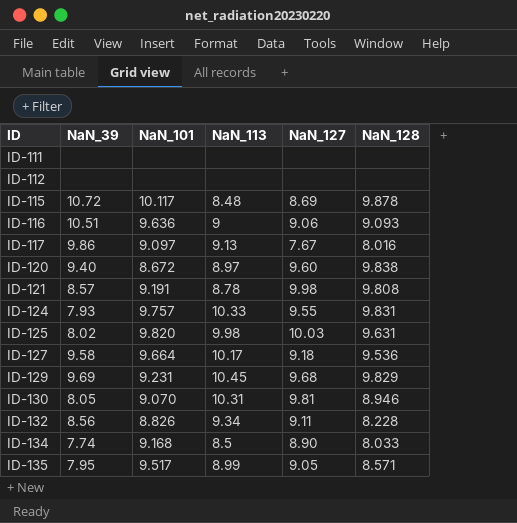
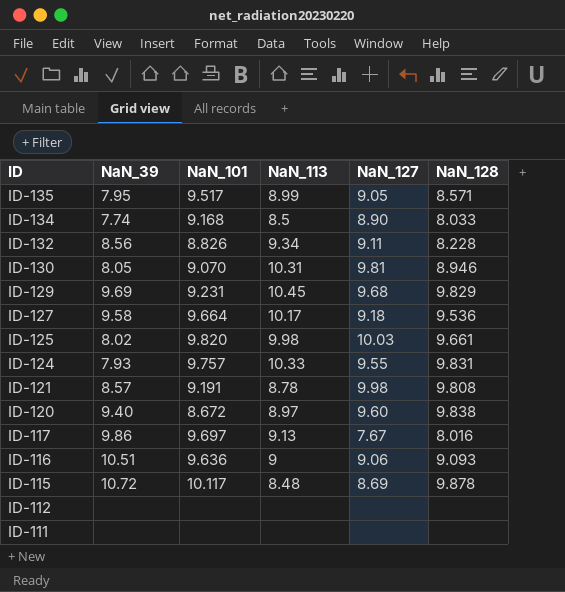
row order: ID ascending -> ID descending
ID-125 | NaN_128: 9.631 -> 9.661
ID-117 | NaN_101: 9.097 -> 9.697

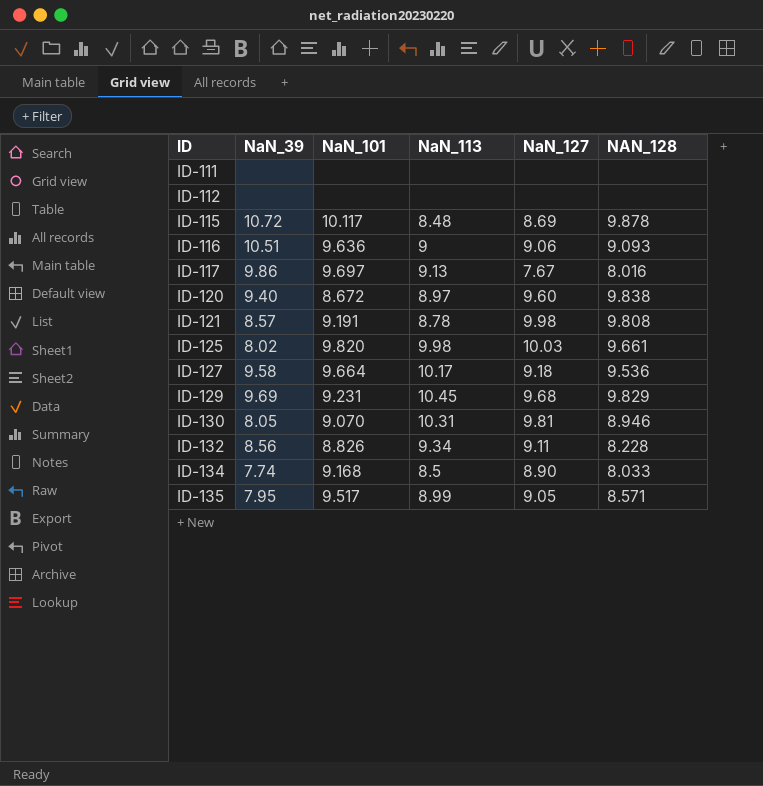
row order: ID descending -> ID ascending
column name: NaN_128 -> NAN_128
row ID-124: 7.93 | 9.757 | 10.33 | 9.55 | 9.831 -> none

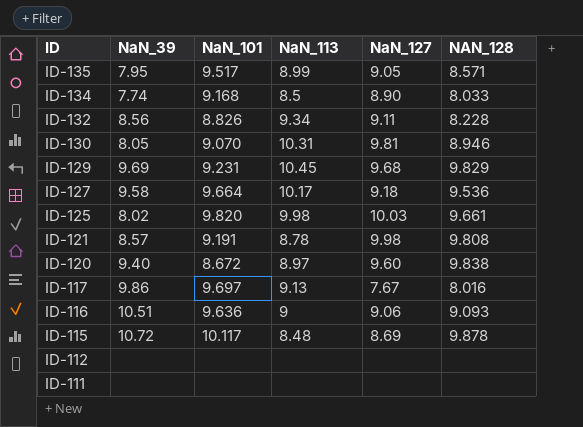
row order: ID ascending -> ID descending

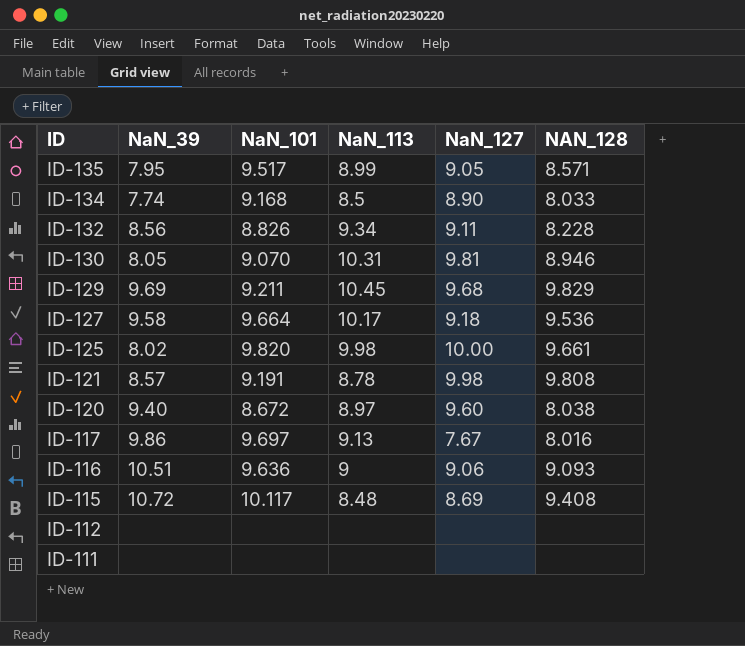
ID-129 | NaN_101: 9.231 -> 9.211
ID-125 | NaN_127: 10.03 -> 10.00
ID-120 | NAN_128: 9.838 -> 8.038
ID-115 | NAN_128: 9.878 -> 9.408

